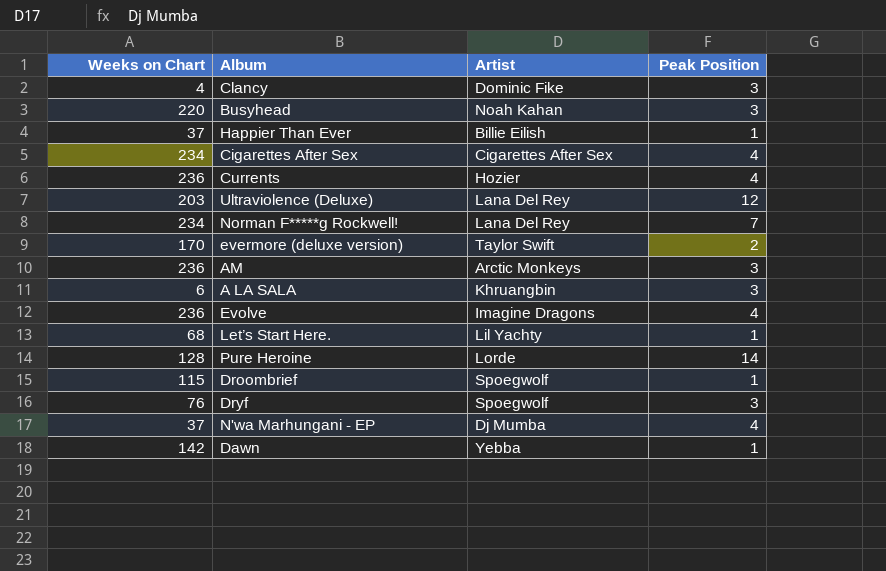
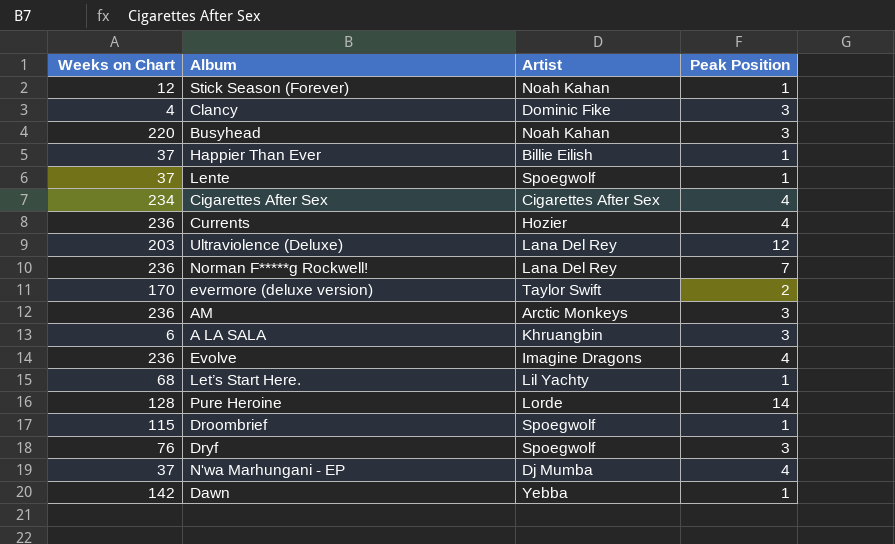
row Stick Season (Forever): none -> 12 | Noah Kahan | 1
row Lente: none -> 37 | Spoegwolf | 1
Norman F*****g Rockwell! | Weeks on Chart: 234 -> 236

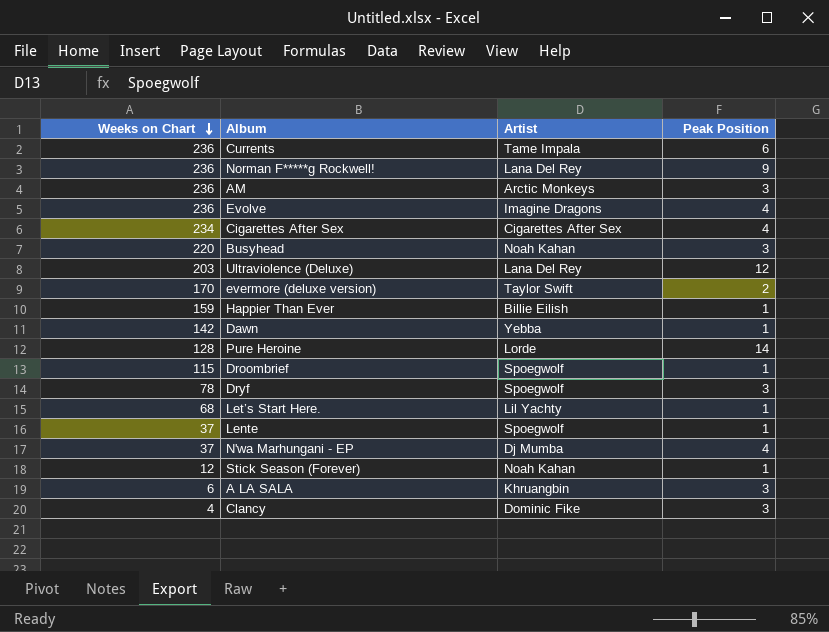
row order: none -> Weeks on Chart descending
Currents | Artist: Hozier -> Tame Impala
Currents | Peak Position: 4 -> 6
Norman F*****g Rockwell! | Peak Position: 7 -> 9
Happier Than Ever | Weeks on Chart: 37 -> 159
Dryf | Weeks on Chart: 76 -> 78

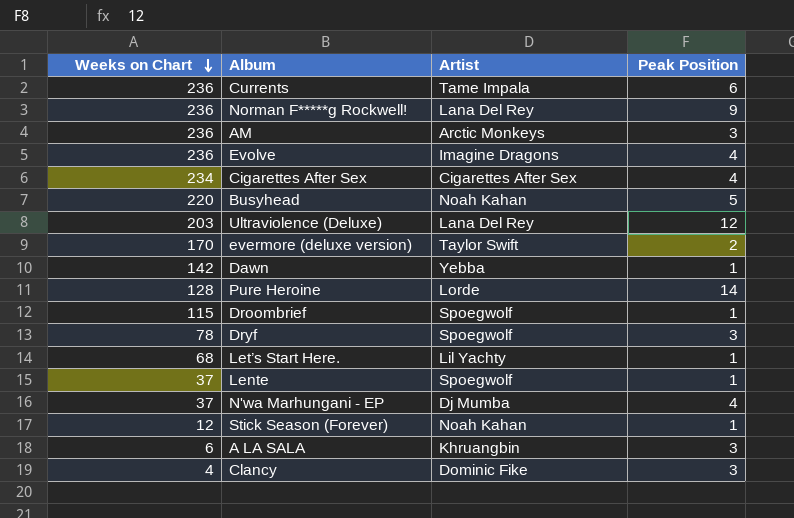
row Happier Than Ever: 159 | Billie Eilish | 1 -> none
Busyhead | Peak Position: 3 -> 5

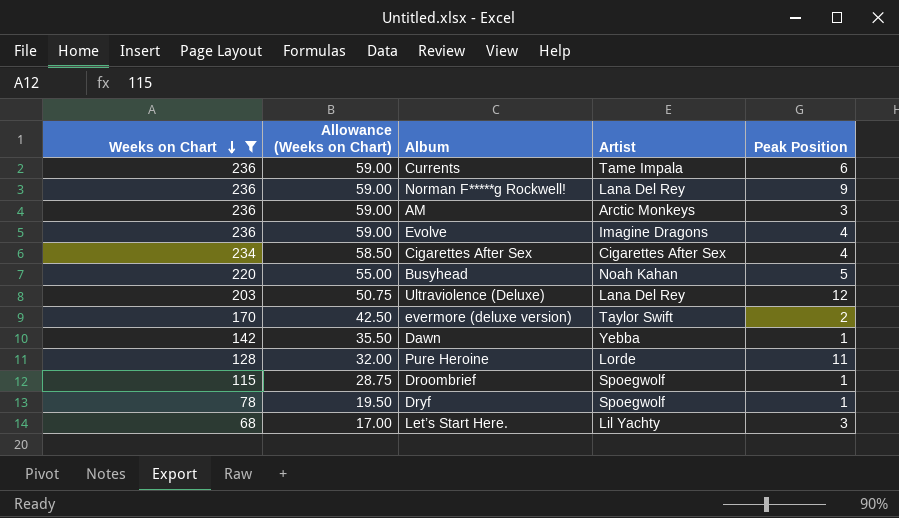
filter: none -> Weeks on Chart >= 68
column Allowance (Weeks on Chart) | formula: none -> [Weeks on Chart] * 0.25
Pure Heroine | Peak Position: 14 -> 11
Dryf | Peak Position: 3 -> 1
Let’s Start Here. | Peak Position: 1 -> 3

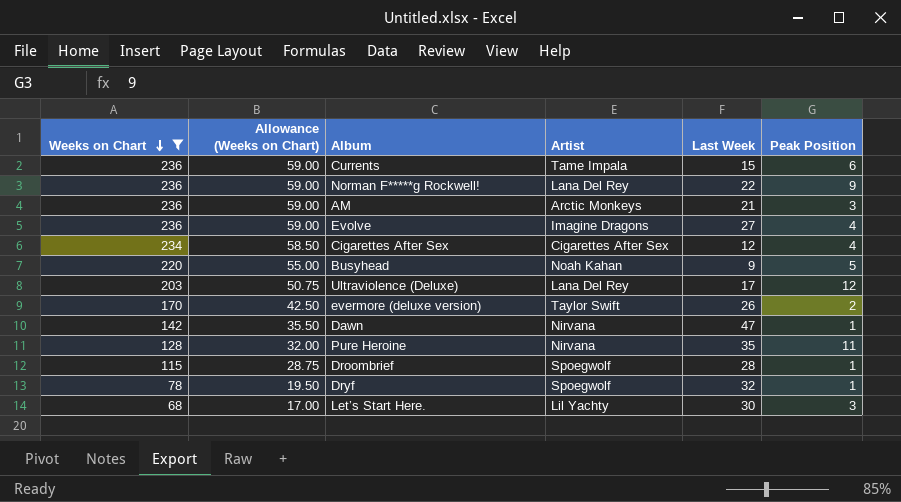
column Last Week | position: none -> 5
Dawn | Artist: Yebba -> Nirvana
Pure Heroine | Artist: Lorde -> Nirvana

